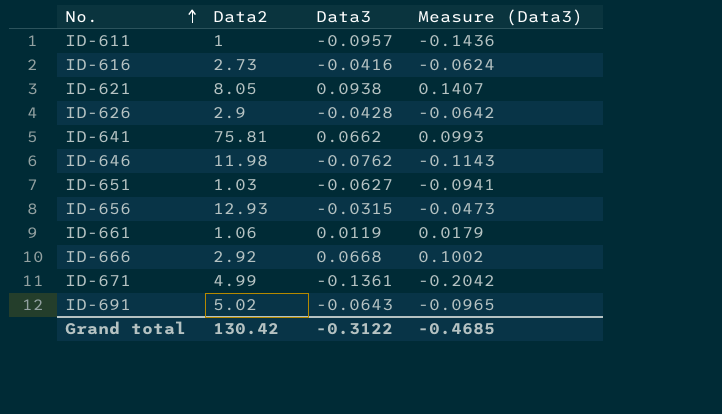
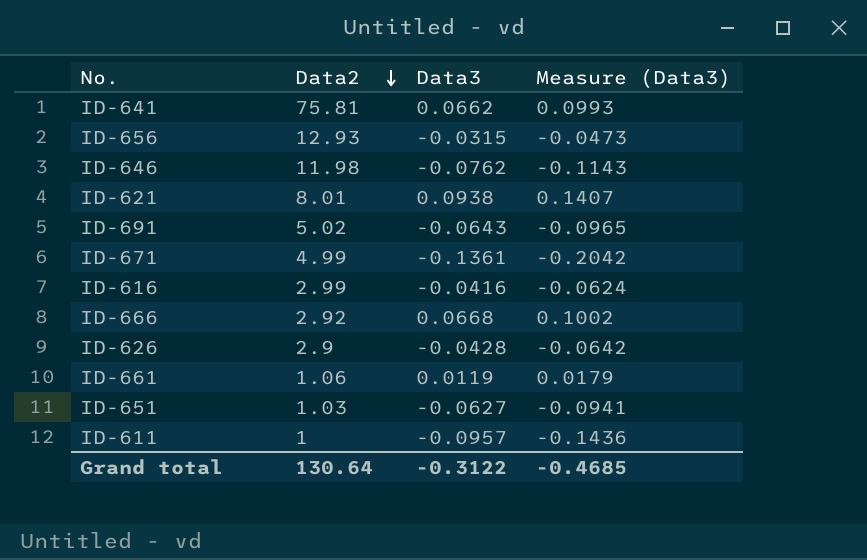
row order: No. ascending -> Data2 descending
ID-621 | Data2: 8.05 -> 8.01
ID-616 | Data2: 2.73 -> 2.99
Grand total | Data2: 130.42 -> 130.64

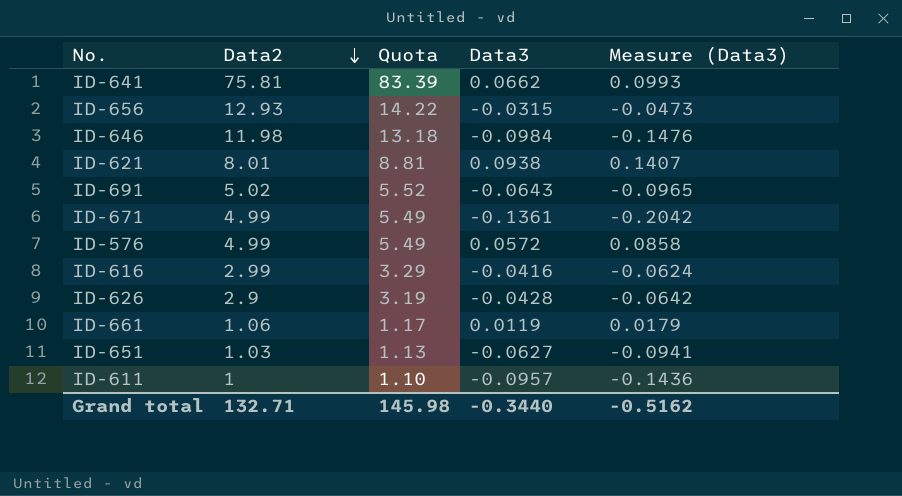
column Quota | formula: none -> [Data2] * 1.1
row ID-666: 2.92 | 0.0668 | 0.1002 -> none
ID-646 | Data3: -0.0762 -> -0.0984
ID-646 | Measure (Data3): -0.1143 -> -0.1476
row ID-576: none -> 4.99 | 5.49 | 0.0572 | 0.0858
Grand total | Data2: 130.64 -> 132.71
Grand total | Data3: -0.3122 -> -0.3440
Grand total | Measure (Data3): -0.4685 -> -0.5162

